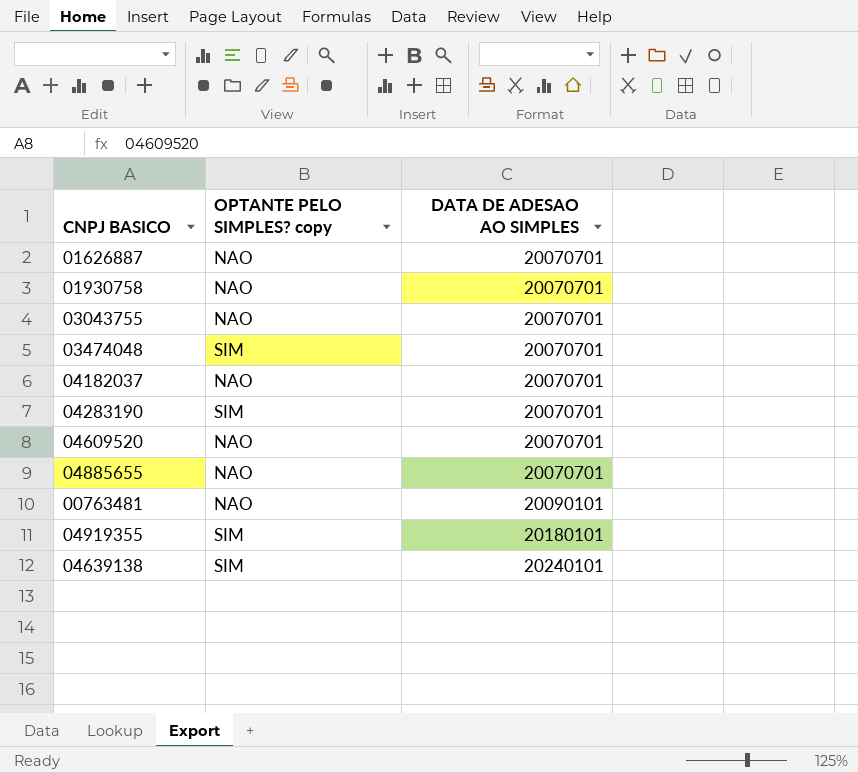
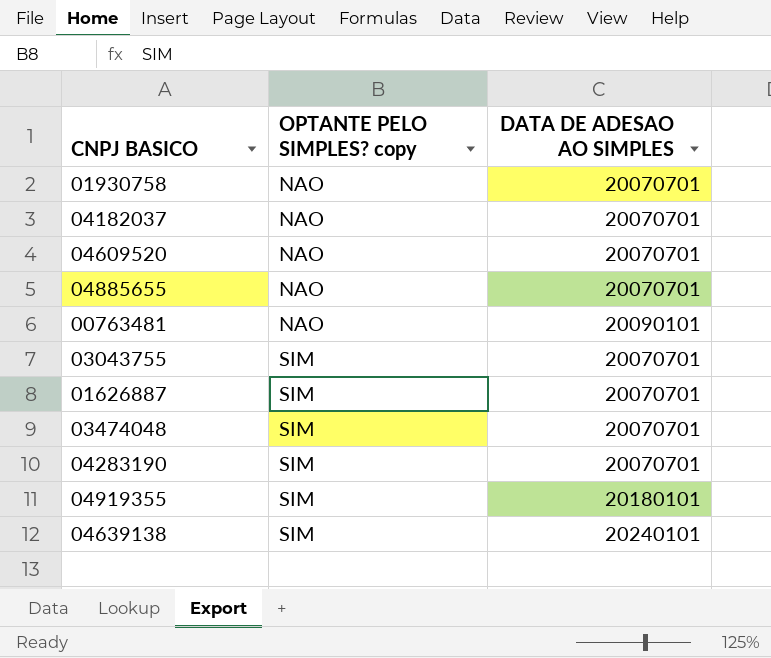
row order: DATA DE ADESAO AO SIMPLES ascending -> OPTANTE PELO SIMPLES? copy ascending
03043755 | OPTANTE PELO SIMPLES? copy: NAO -> SIM
01626887 | OPTANTE PELO SIMPLES? copy: NAO -> SIM

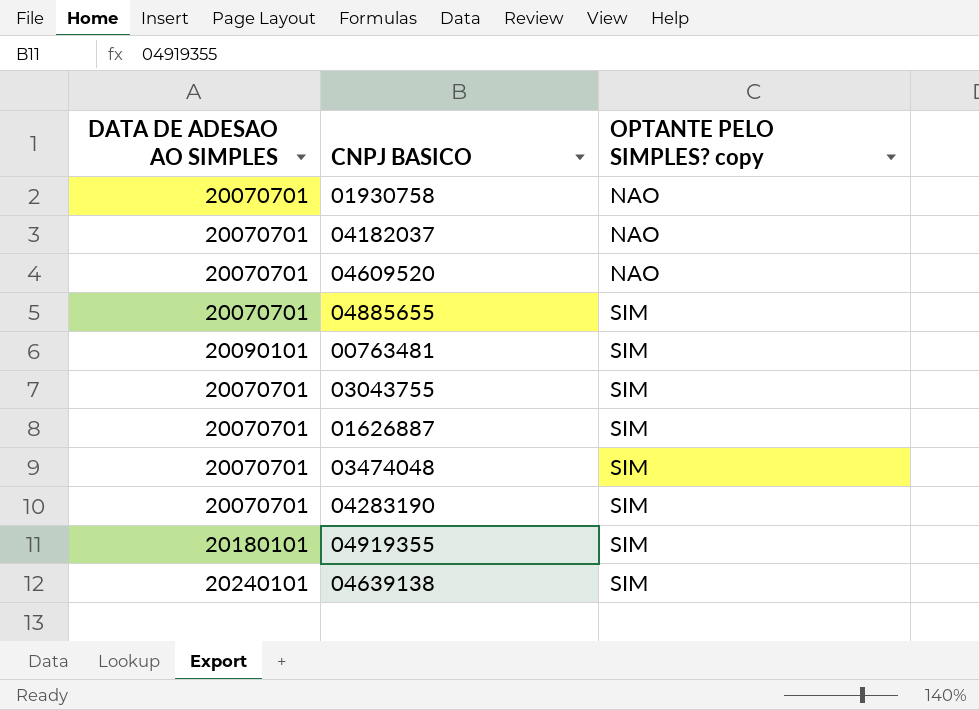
column DATA DE ADESAO AO SIMPLES | position: 3 -> 1
04885655 | OPTANTE PELO SIMPLES? copy: NAO -> SIM
00763481 | OPTANTE PELO SIMPLES? copy: NAO -> SIM

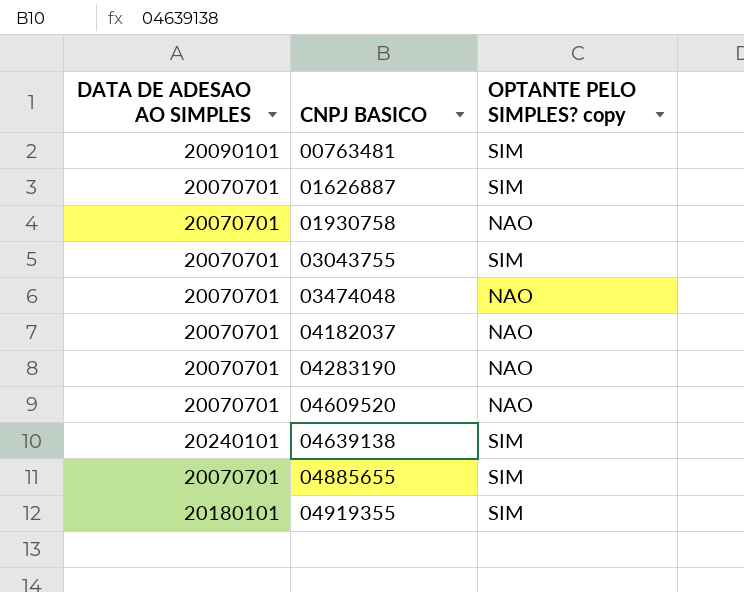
row order: OPTANTE PELO SIMPLES? copy ascending -> CNPJ BASICO ascending
03474048 | OPTANTE PELO SIMPLES? copy: SIM -> NAO
04283190 | OPTANTE PELO SIMPLES? copy: SIM -> NAO

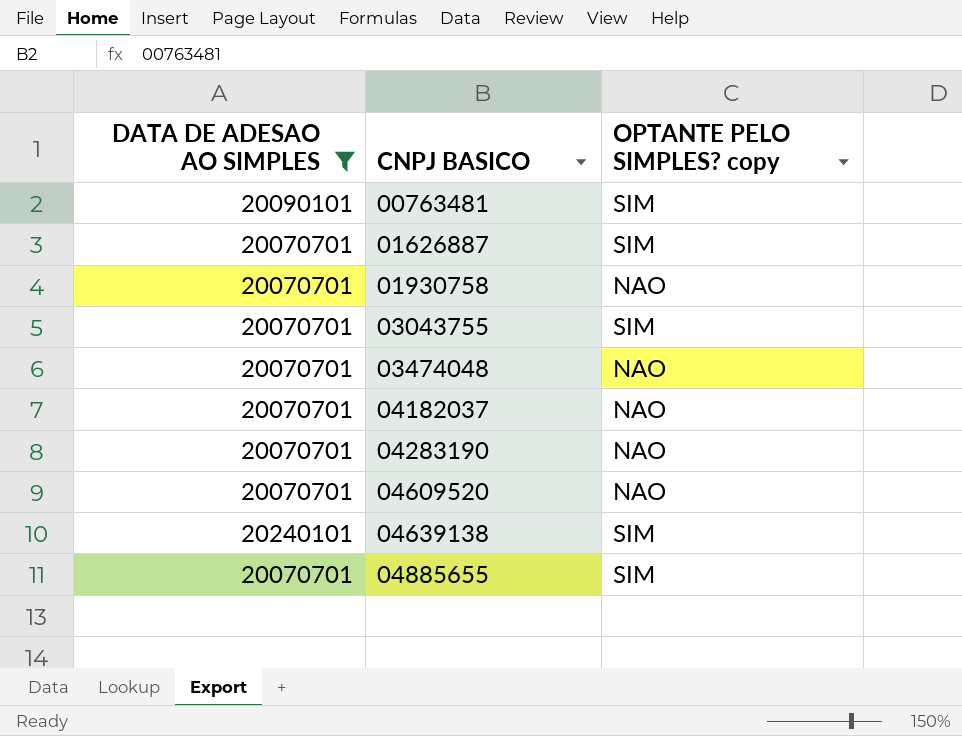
filter: none -> DATA DE ADESAO AO SIMPLES != 20180101

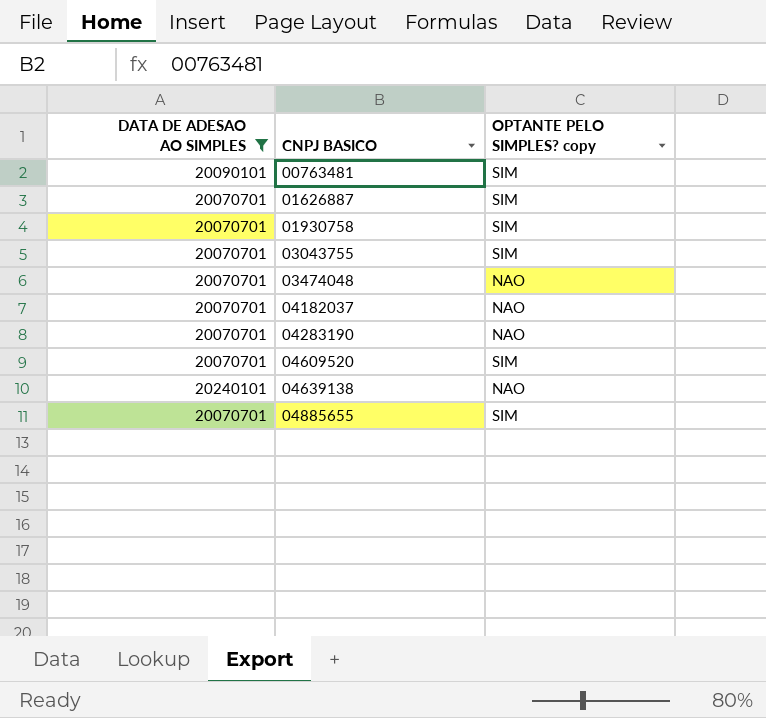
01930758 | OPTANTE PELO SIMPLES? copy: NAO -> SIM
04609520 | OPTANTE PELO SIMPLES? copy: NAO -> SIM
04639138 | OPTANTE PELO SIMPLES? copy: SIM -> NAO

